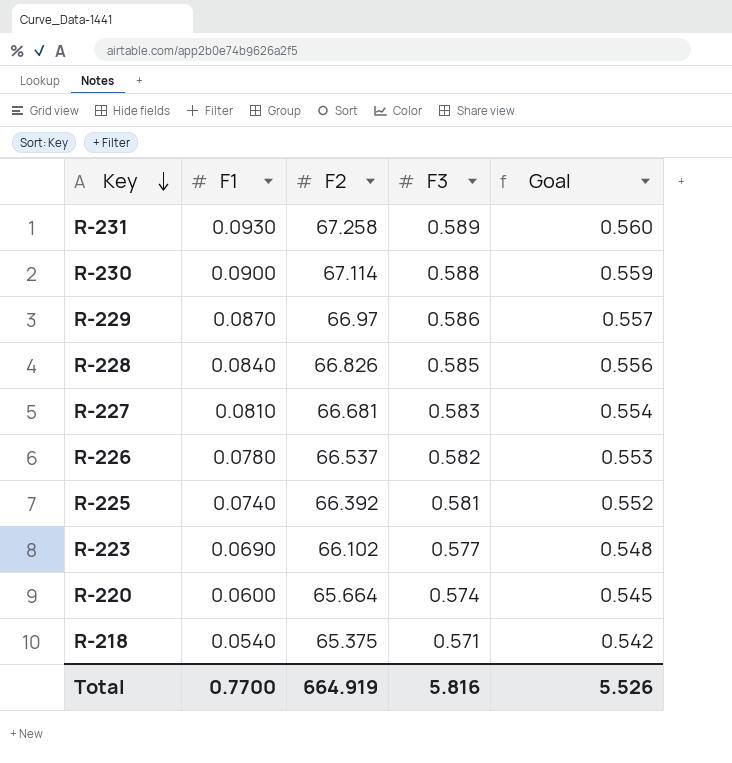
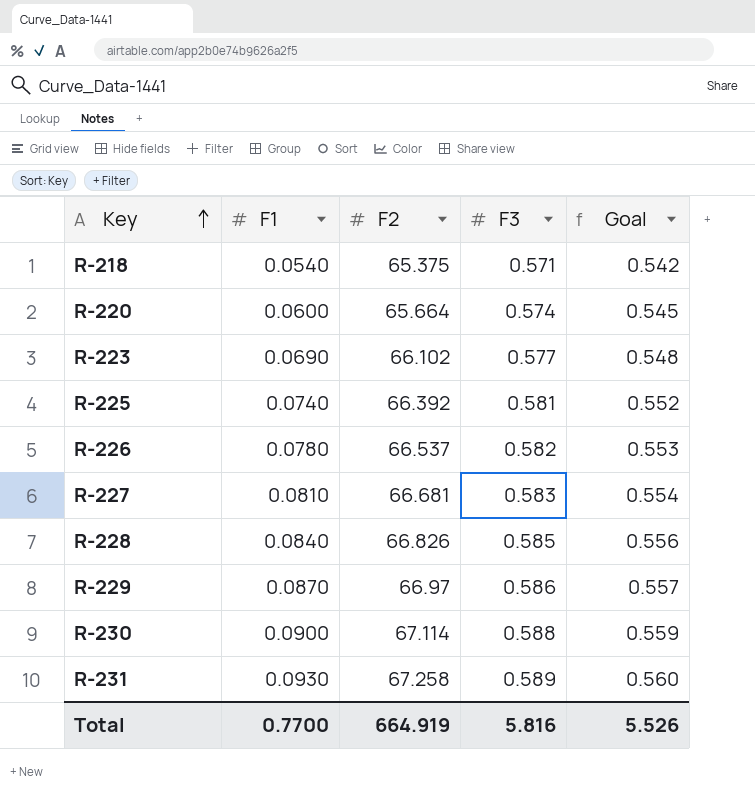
row order: Key descending -> Key ascending

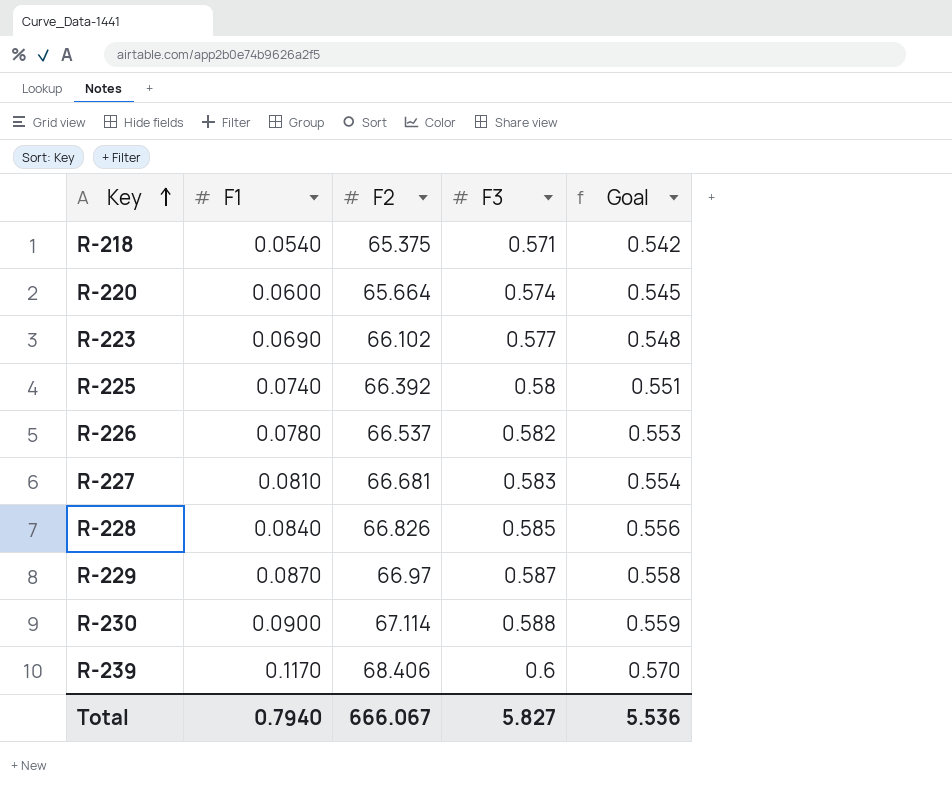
row R-231: 0.0930 | 67.258 | 0.589 | 0.560 -> none
R-225 | F3: 0.581 -> 0.58
R-225 | Goal: 0.552 -> 0.551
R-229 | F3: 0.586 -> 0.587
R-229 | Goal: 0.557 -> 0.558
row R-239: none -> 0.1170 | 68.406 | 0.6 | 0.570
Total | F1: 0.7700 -> 0.7940
Total | F2: 664.919 -> 666.067
Total | F3: 5.816 -> 5.827
Total | Goal: 5.526 -> 5.536

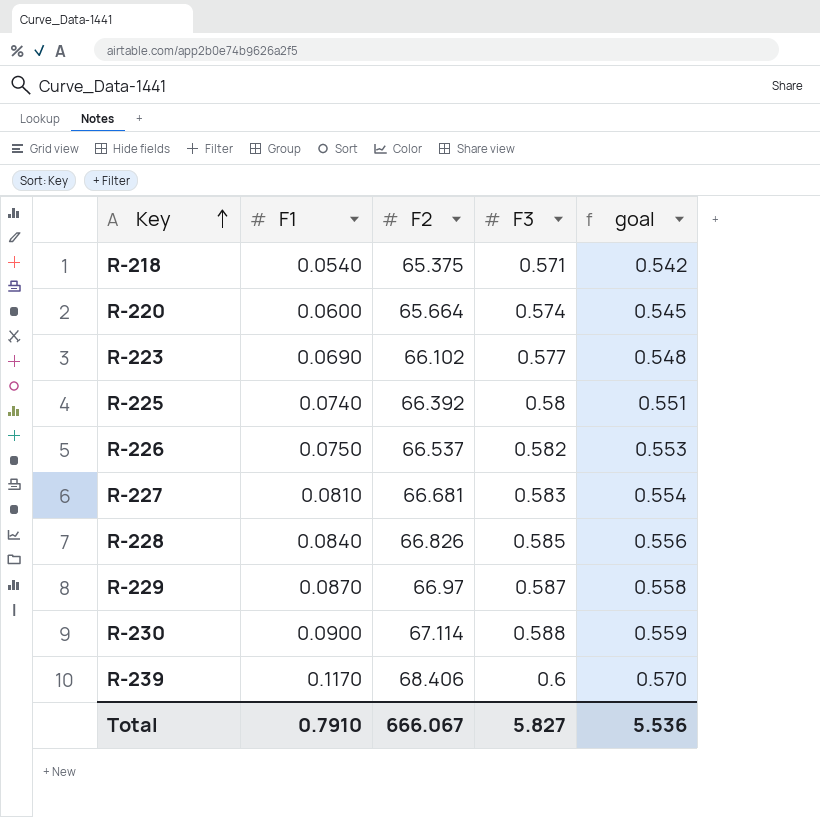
column name: Goal -> goal
R-226 | F1: 0.0780 -> 0.0750
Total | F1: 0.7940 -> 0.7910

